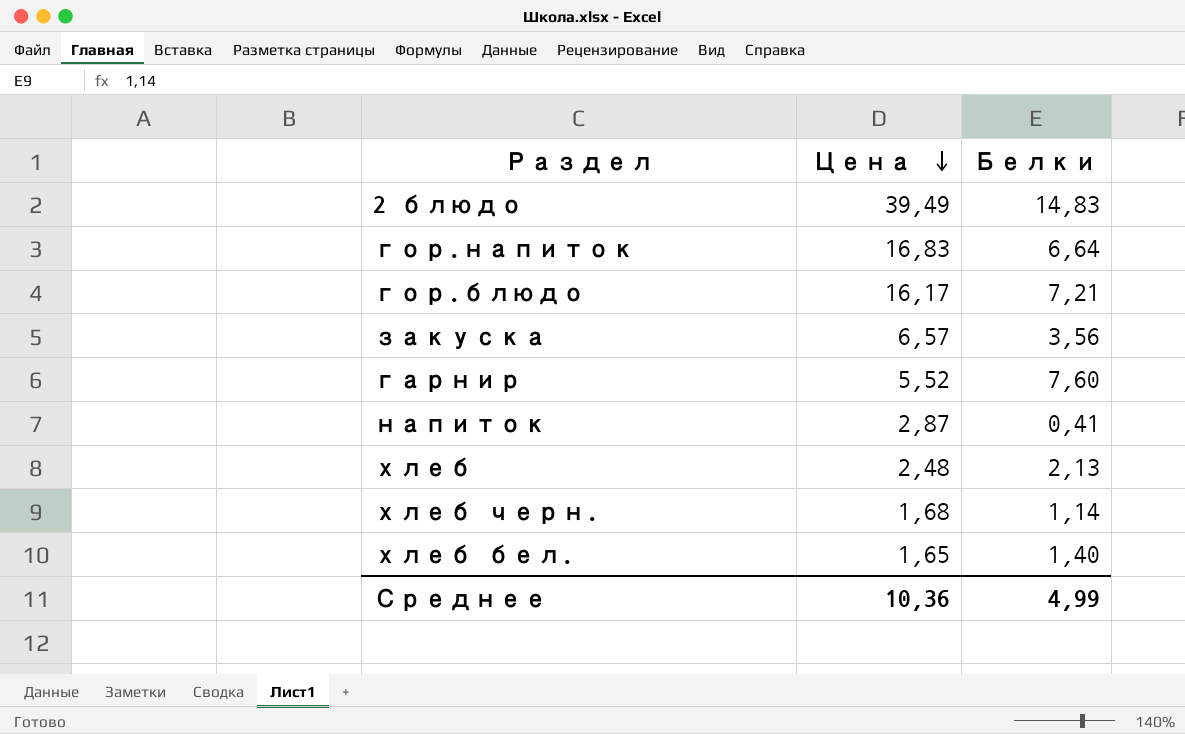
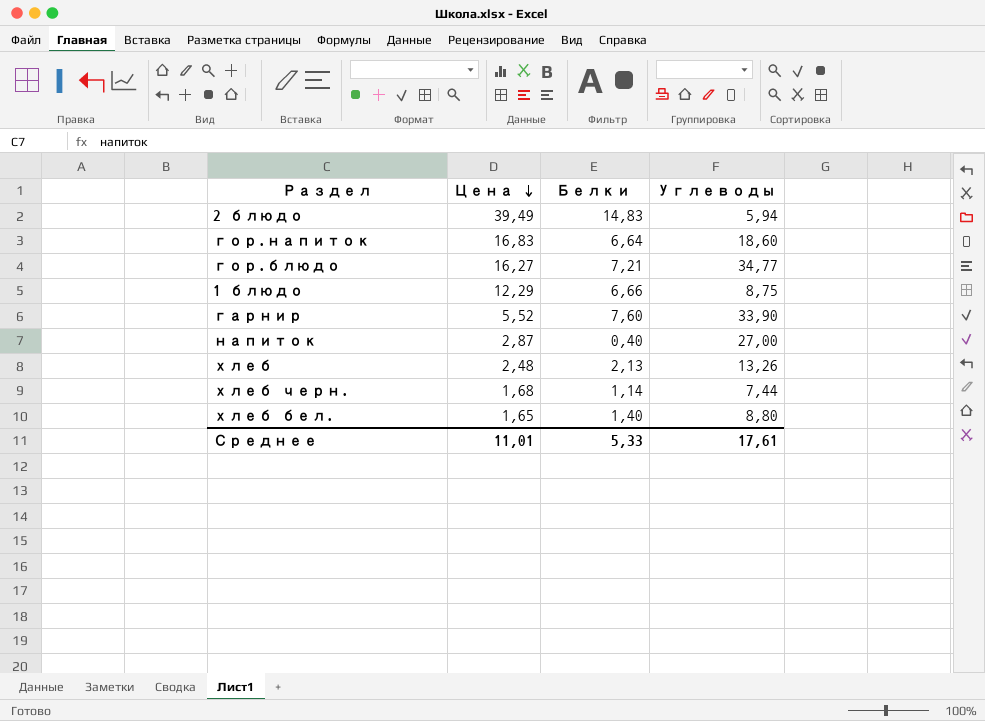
column Углеводы | position: none -> 4
row закуска: 6,57 | 3,56 -> none
гор.блюдо | Цена: 16,17 -> 16,27
row 1 блюдо: none -> 12,29 | 6,66 | 8,75
напиток | Белки: 0,41 -> 0,40
Среднее | Цена: 10,36 -> 11,01
Среднее | Белки: 4,99 -> 5,33

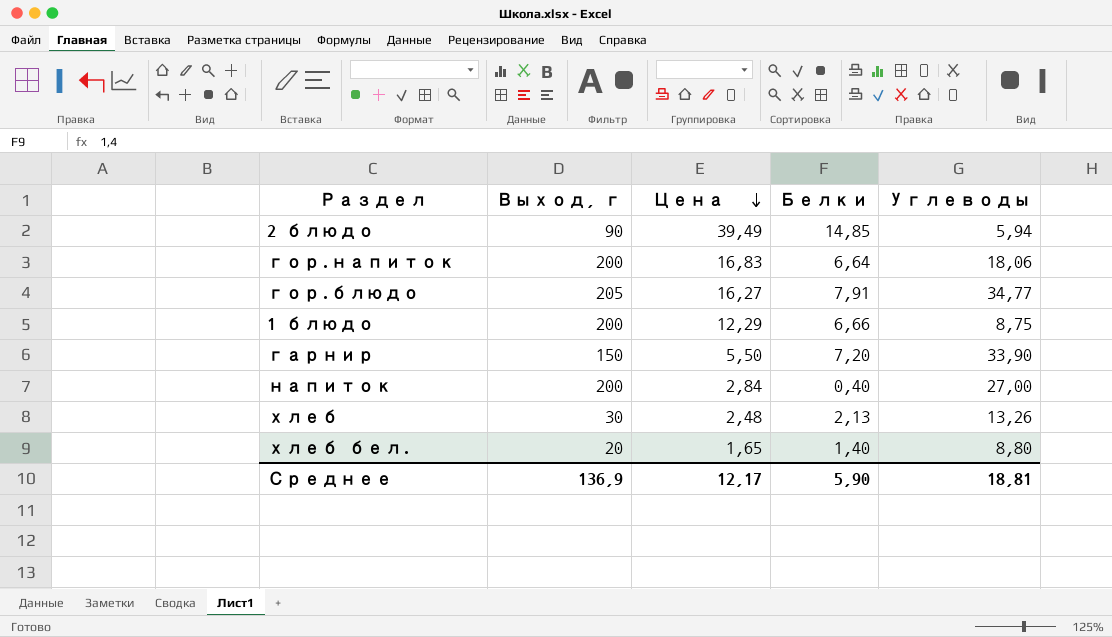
column Выход, г | position: none -> 2
row хлеб черн.: 1,68 | 1,14 | 7,44 -> none
2 блюдо | Белки: 14,83 -> 14,85
гор.напиток | Углеводы: 18,60 -> 18,06
гор.блюдо | Белки: 7,21 -> 7,91
гарнир | Цена: 5,52 -> 5,50
гарнир | Белки: 7,60 -> 7,20
напиток | Цена: 2,87 -> 2,84
Среднее | Цена: 11,01 -> 12,17
Среднее | Белки: 5,33 -> 5,90
Среднее | Углеводы: 17,61 -> 18,81

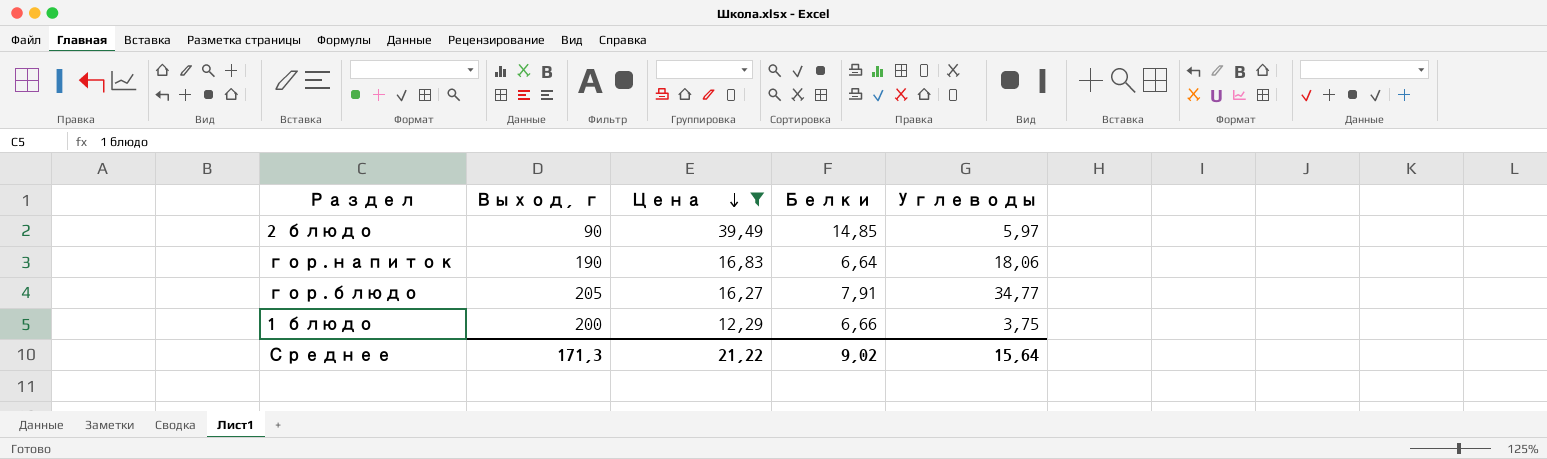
filter: none -> Цена >= 12,29
2 блюдо | Углеводы: 5,94 -> 5,97
гор.напиток | Выход, г: 200 -> 190
1 блюдо | Углеводы: 8,75 -> 3,75
Среднее | Выход, г: 136,9 -> 171,3
Среднее | Цена: 12,17 -> 21,22
Среднее | Белки: 5,90 -> 9,02
Среднее | Углеводы: 18,81 -> 15,64

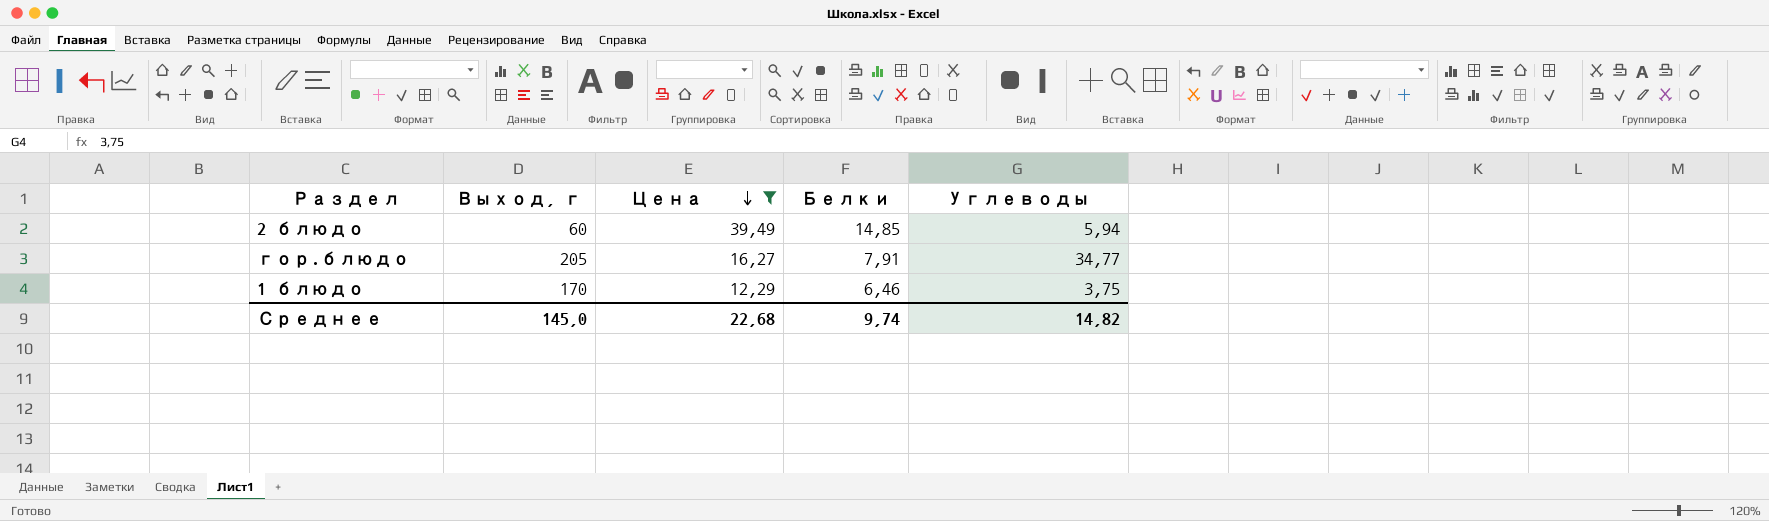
row гор.напиток: 190 | 16,83 | 6,64 | 18,06 -> none
2 блюдо | Выход, г: 90 -> 60
2 блюдо | Углеводы: 5,97 -> 5,94
1 блюдо | Выход, г: 200 -> 170
1 блюдо | Белки: 6,66 -> 6,46
Среднее | Выход, г: 171,3 -> 145,0
Среднее | Цена: 21,22 -> 22,68
Среднее | Белки: 9,02 -> 9,74
Среднее | Углеводы: 15,64 -> 14,82

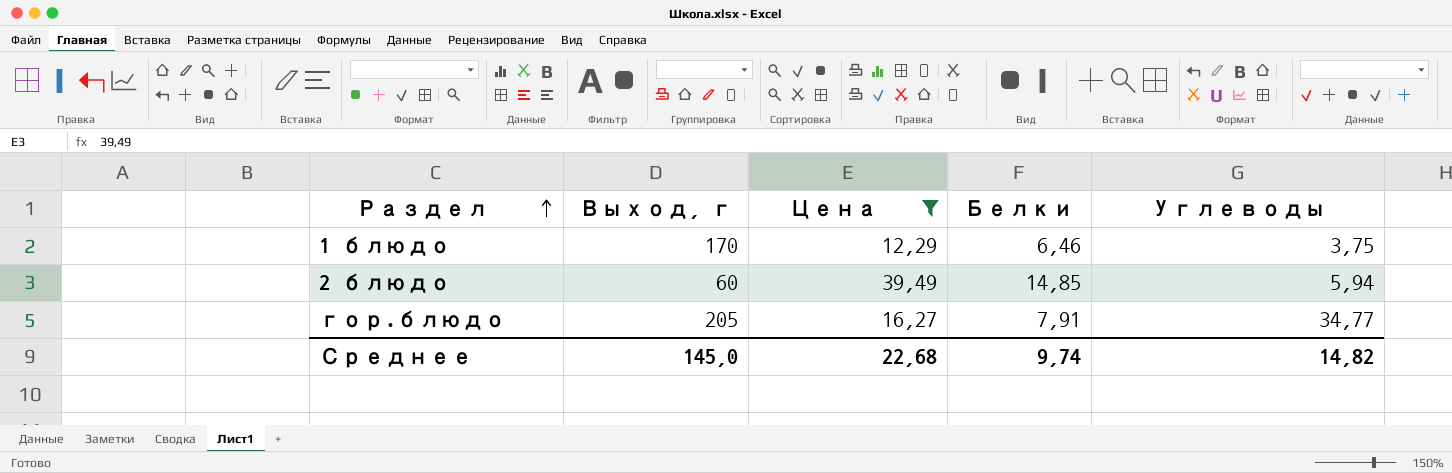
row order: Цена descending -> Раздел ascending

